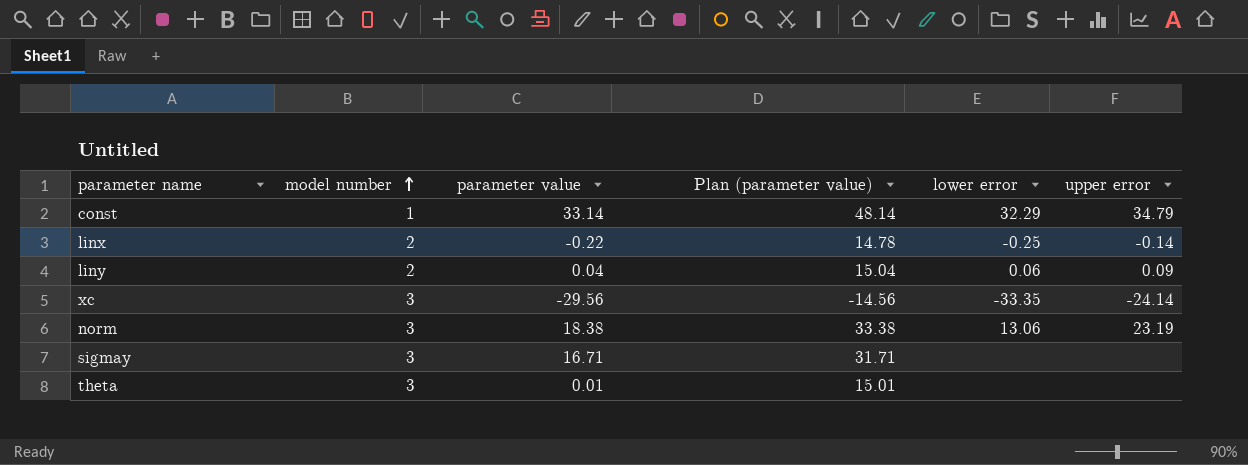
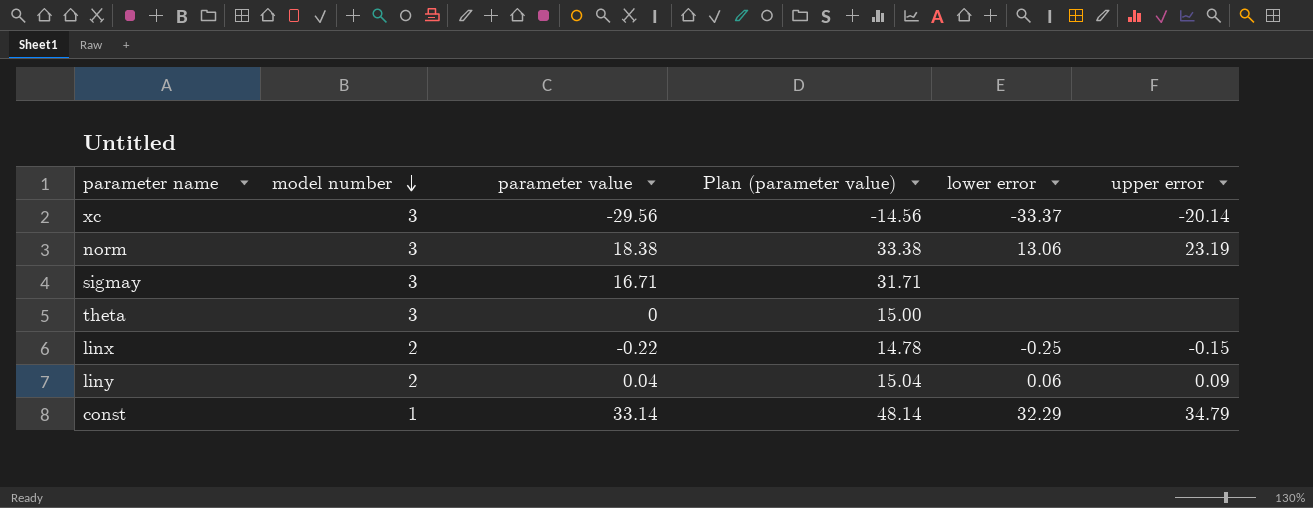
row order: model number ascending -> model number descending
xc | lower error: -33.35 -> -33.37
xc | upper error: -24.14 -> -20.14
theta | parameter value: 0.01 -> 0
theta | Plan (parameter value): 15.01 -> 15.00
linx | upper error: -0.14 -> -0.15

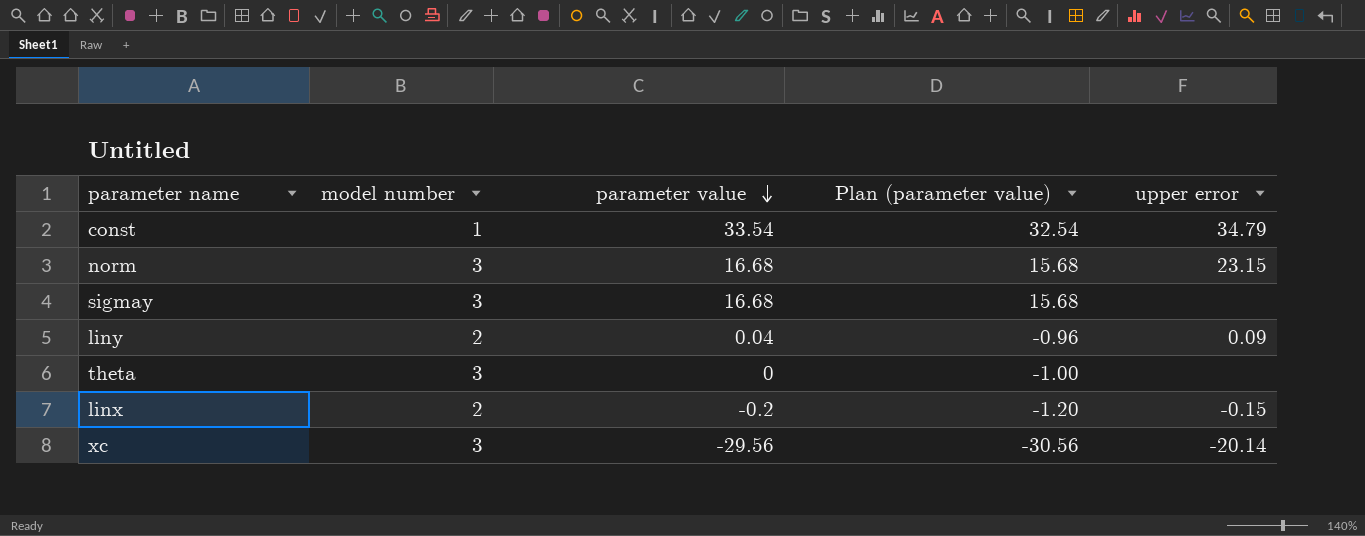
row order: model number descending -> parameter value descending
column lower error | position: 5 -> none
column Plan (parameter value) | formula: [parameter value] + 15 -> [parameter value] - 1
const | parameter value: 33.14 -> 33.54
norm | parameter value: 18.38 -> 16.68
norm | upper error: 23.19 -> 23.15
sigmay | parameter value: 16.71 -> 16.68
linx | parameter value: -0.22 -> -0.2

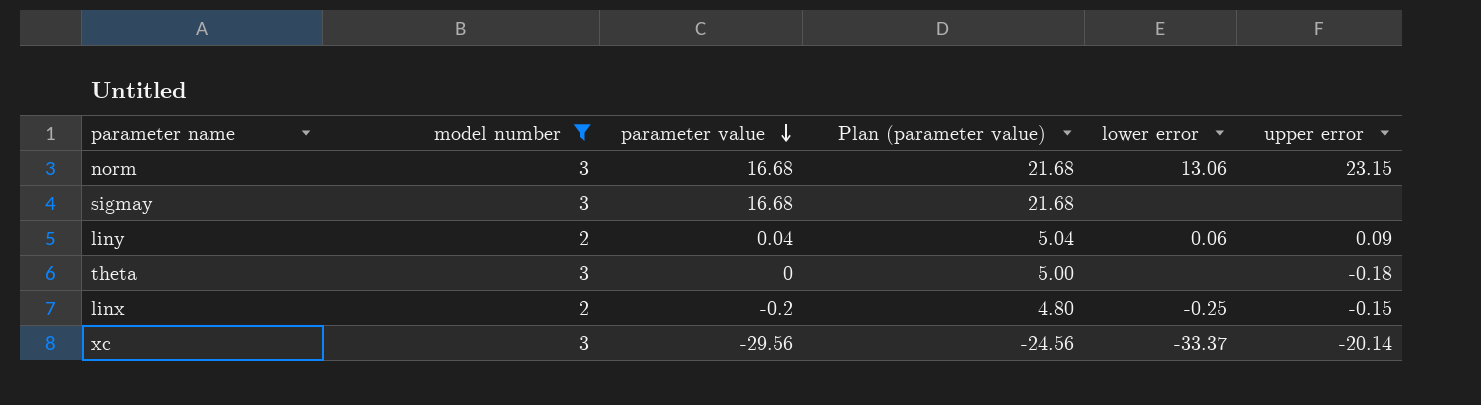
filter: none -> model number != 1
column Plan (parameter value) | formula: [parameter value] - 1 -> [parameter value] + 5
column lower error | position: none -> 5
theta | upper error: none -> -0.18

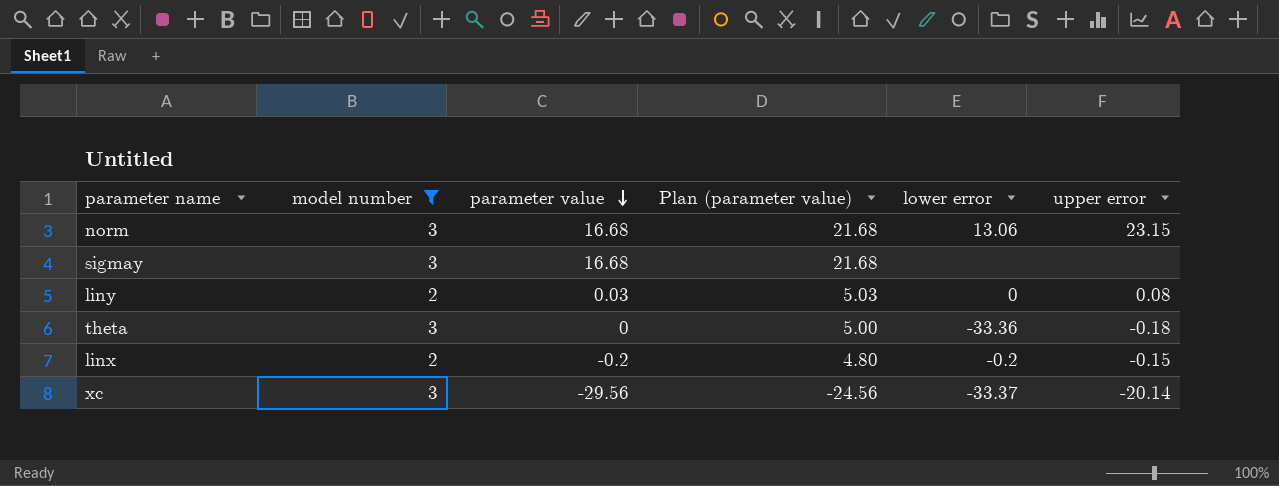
liny | parameter value: 0.04 -> 0.03
liny | Plan (parameter value): 5.04 -> 5.03
liny | lower error: 0.06 -> 0
liny | upper error: 0.09 -> 0.08
theta | lower error: none -> -33.36
linx | lower error: -0.25 -> -0.2

